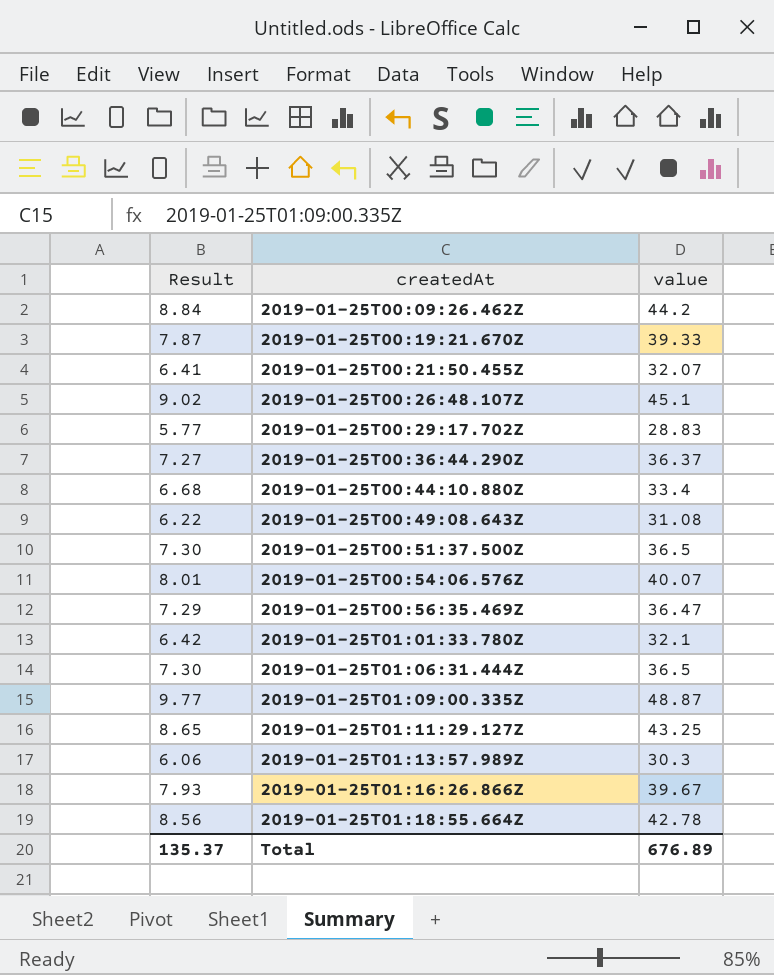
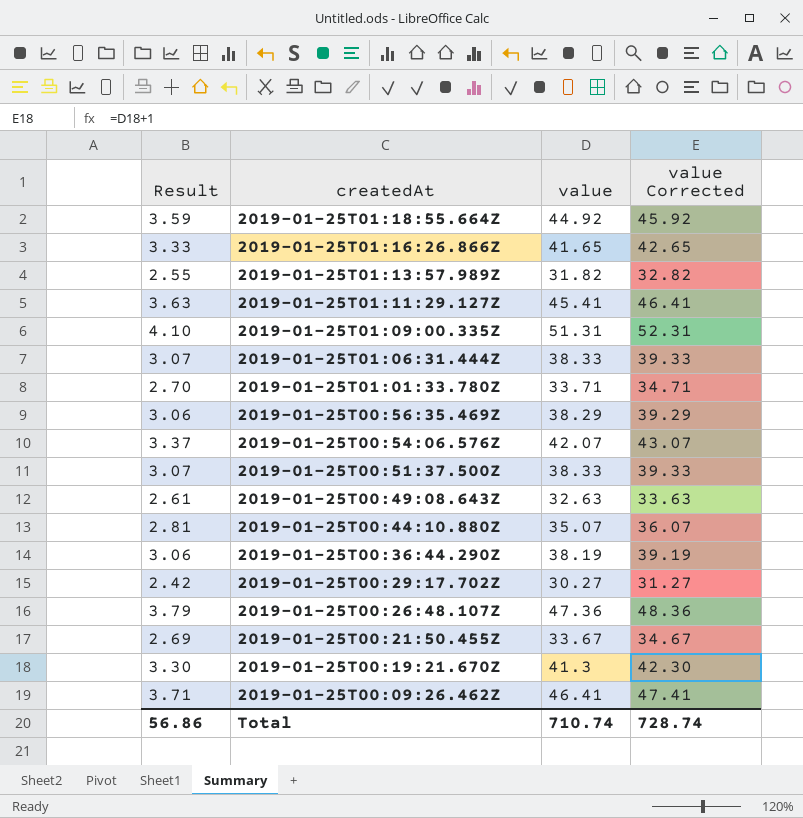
row order: createdAt ascending -> createdAt descending
column Result | formula: [value] * 0.2 -> [value] * 0.08
column value Corrected | formula: none -> [value] + 1
2019-01-25T01:18:55.664Z | value: 42.78 -> 44.92
2019-01-25T01:16:26.866Z | value: 39.67 -> 41.65
2019-01-25T01:13:57.989Z | value: 30.3 -> 31.82
2019-01-25T01:11:29.127Z | value: 43.25 -> 45.41
2019-01-25T01:09:00.335Z | value: 48.87 -> 51.31
2019-01-25T01:06:31.444Z | value: 36.5 -> 38.33
2019-01-25T01:01:33.780Z | value: 32.1 -> 33.71
2019-01-25T00:56:35.469Z | value: 36.47 -> 38.29
2019-01-25T00:54:06.576Z | value: 40.07 -> 42.07
2019-01-25T00:51:37.500Z | value: 36.5 -> 38.33
2019-01-25T00:49:08.643Z | value: 31.08 -> 32.63
2019-01-25T00:44:10.880Z | value: 33.4 -> 35.07
2019-01-25T00:36:44.290Z | value: 36.37 -> 38.19
2019-01-25T00:29:17.702Z | value: 28.83 -> 30.27
2019-01-25T00:26:48.107Z | value: 45.1 -> 47.36
2019-01-25T00:21:50.455Z | value: 32.07 -> 33.67
2019-01-25T00:19:21.670Z | value: 39.33 -> 41.3
2019-01-25T00:09:26.462Z | value: 44.2 -> 46.41
Total | Result: 135.37 -> 56.86
Total | value: 676.89 -> 710.74

